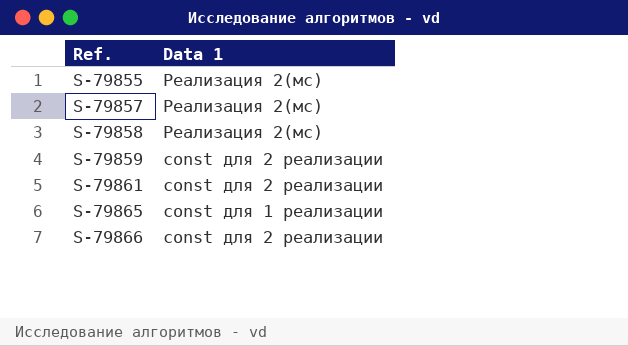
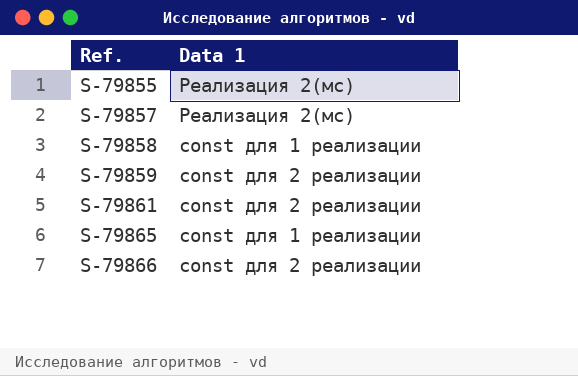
S-79858 | Data 1: Реализация 2(мс) -> const для 1 реализации

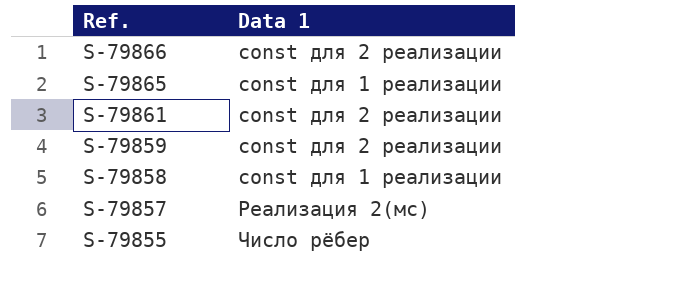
row order: Ref. ascending -> Ref. descending
S-79855 | Data 1: Реализация 2(мс) -> Число рёбер

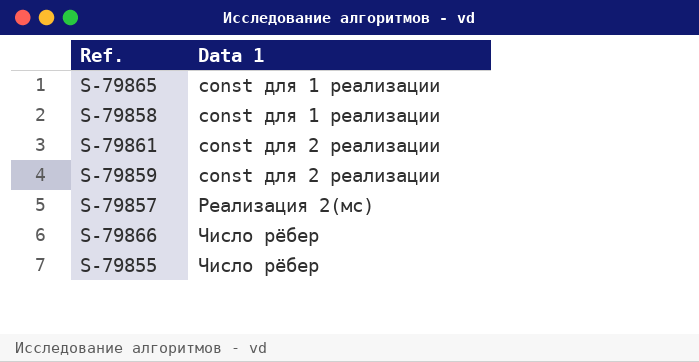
row order: Ref. descending -> Data 1 ascending
S-79866 | Data 1: const для 2 реализации -> Число рёбер

